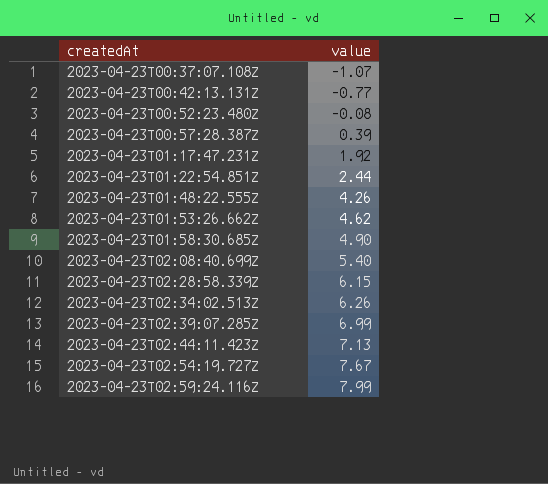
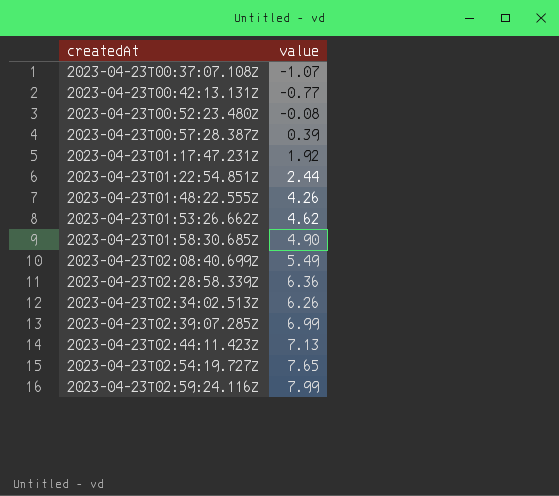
2023-04-23T02:08:40.699Z | value: 5.40 -> 5.49
2023-04-23T02:28:58.339Z | value: 6.15 -> 6.36
2023-04-23T02:54:19.727Z | value: 7.67 -> 7.65

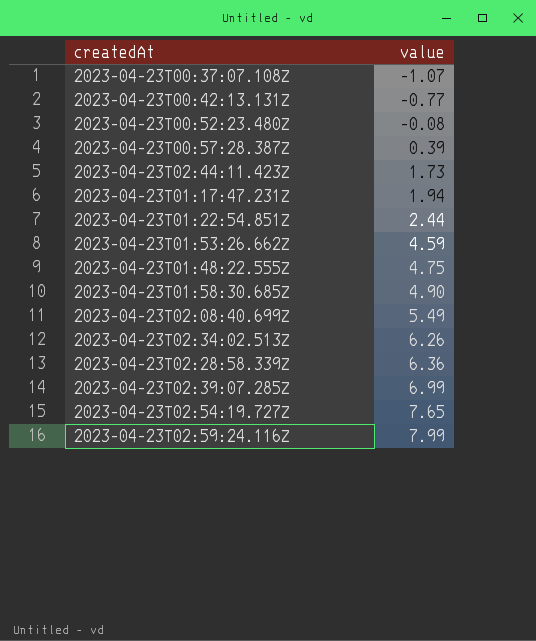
row order: createdAt ascending -> value ascending
2023-04-23T02:44:11.423Z | value: 7.13 -> 1.73
2023-04-23T01:17:47.231Z | value: 1.92 -> 1.94
2023-04-23T01:53:26.662Z | value: 4.62 -> 4.59
2023-04-23T01:48:22.555Z | value: 4.26 -> 4.75

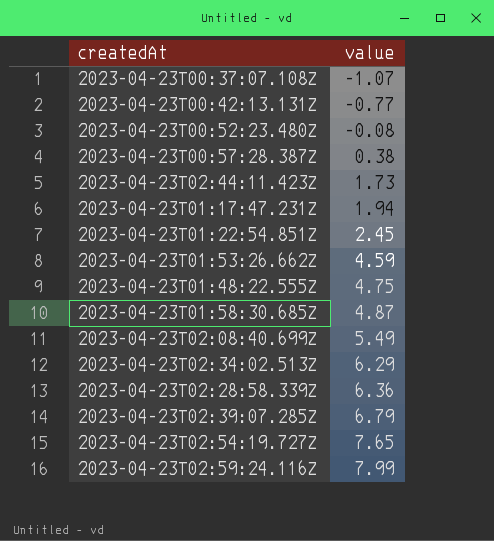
2023-04-23T00:57:28.387Z | value: 0.39 -> 0.38
2023-04-23T01:22:54.851Z | value: 2.44 -> 2.45
2023-04-23T01:58:30.685Z | value: 4.90 -> 4.87
2023-04-23T02:34:02.513Z | value: 6.26 -> 6.29
2023-04-23T02:39:07.285Z | value: 6.99 -> 6.79

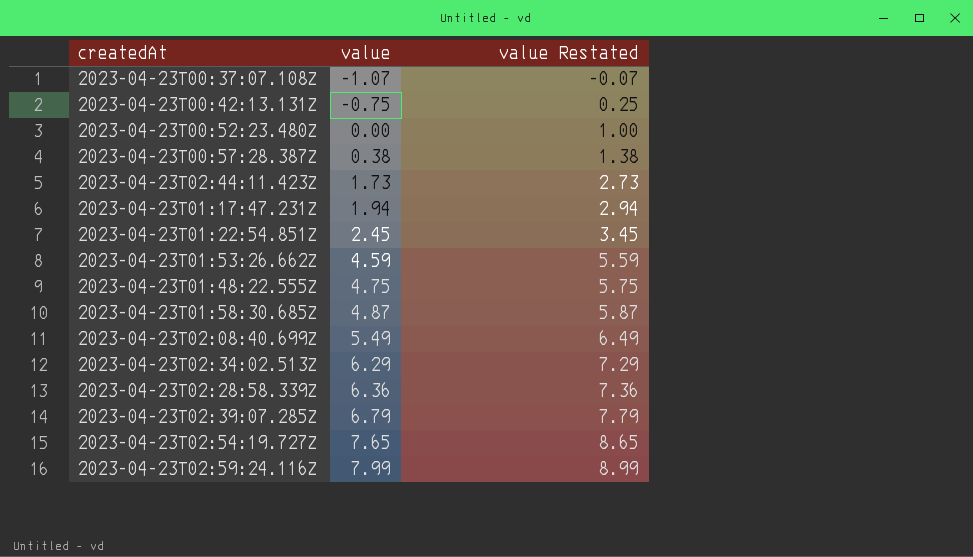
column value Restated | formula: none -> [value] + 1
2023-04-23T00:42:13.131Z | value: -0.77 -> -0.75
2023-04-23T00:52:23.480Z | value: -0.08 -> 0.00

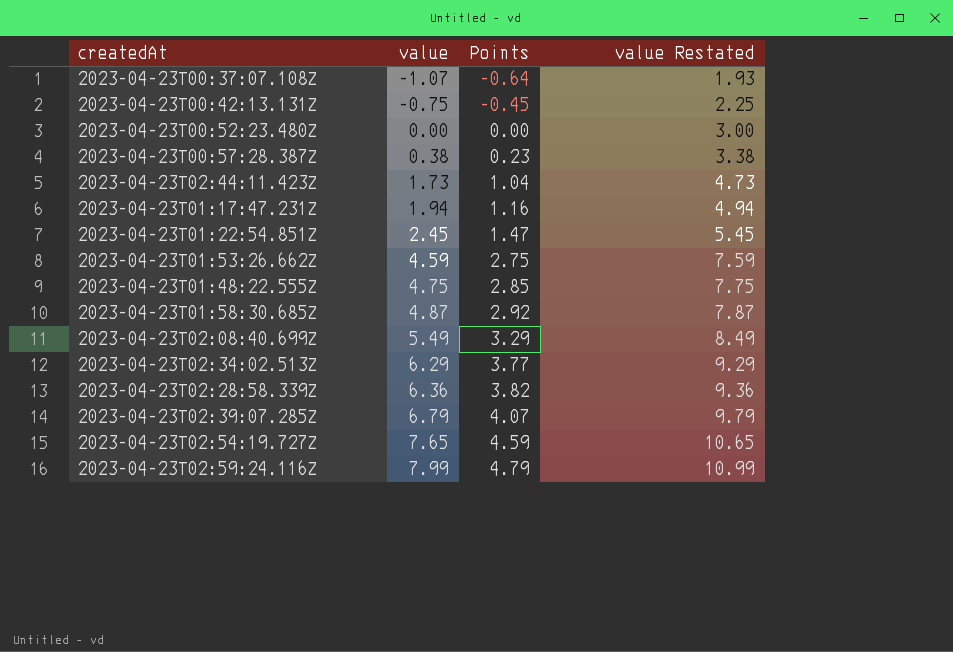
column Points | formula: none -> [value] * 0.6
column value Restated | formula: [value] + 1 -> [value] + 3

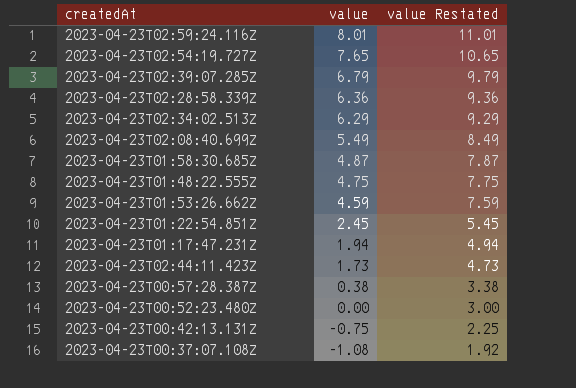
row order: value ascending -> value descending
column Points | formula: [value] * 0.6 -> none
2023-04-23T02:59:24.116Z | value: 7.99 -> 8.01
2023-04-23T02:59:24.116Z | value Restated: 10.99 -> 11.01
2023-04-23T00:37:07.108Z | value: -1.07 -> -1.08
2023-04-23T00:37:07.108Z | value Restated: 1.93 -> 1.92

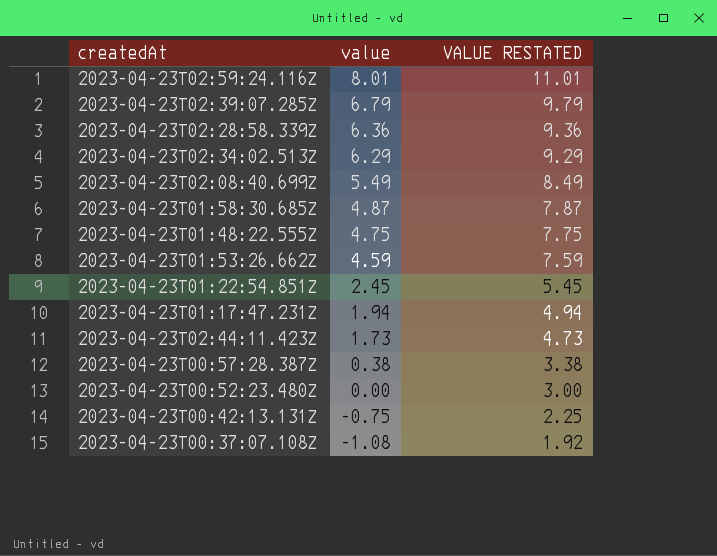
column name: value Restated -> VALUE RESTATED
row 2023-04-23T02:54:19.727Z: 7.65 | 10.65 -> none

